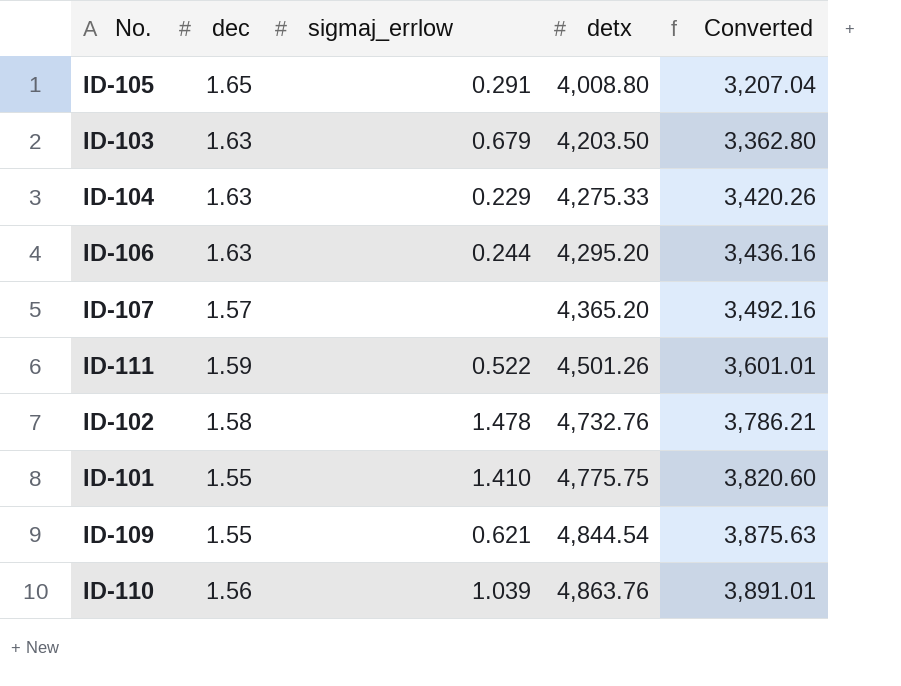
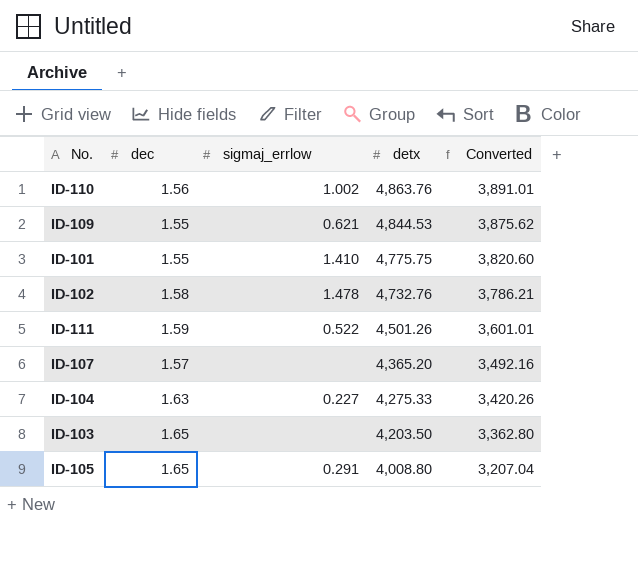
row order: detx ascending -> detx descending
row ID-106: 1.63 | 0.244 | 4,295.20 | 3,436.16 -> none
ID-110 | sigmaj_errlow: 1.039 -> 1.002
ID-109 | detx: 4,844.54 -> 4,844.53
ID-109 | Converted: 3,875.63 -> 3,875.62
ID-104 | sigmaj_errlow: 0.229 -> 0.227
ID-103 | dec: 1.63 -> 1.65
ID-103 | sigmaj_errlow: 0.679 -> none

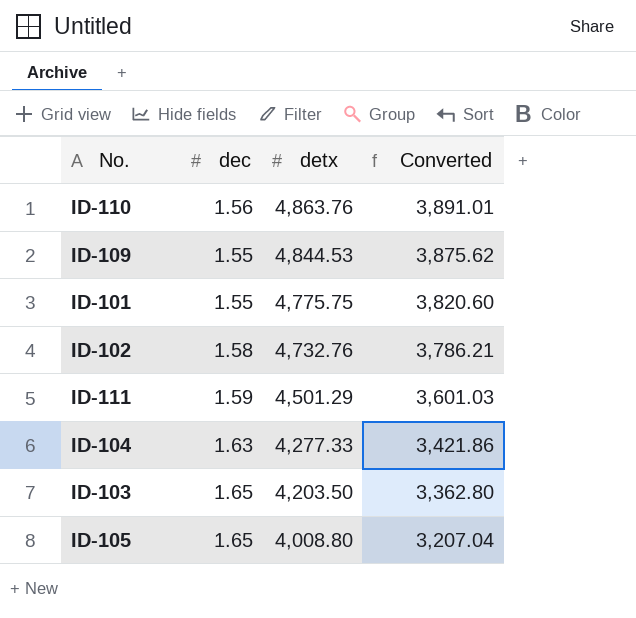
column sigmaj_errlow | position: 3 -> none
row ID-107: 1.57 | none | 4,365.20 | 3,492.16 -> none
ID-111 | detx: 4,501.26 -> 4,501.29
ID-111 | Converted: 3,601.01 -> 3,601.03
ID-104 | detx: 4,275.33 -> 4,277.33
ID-104 | Converted: 3,420.26 -> 3,421.86

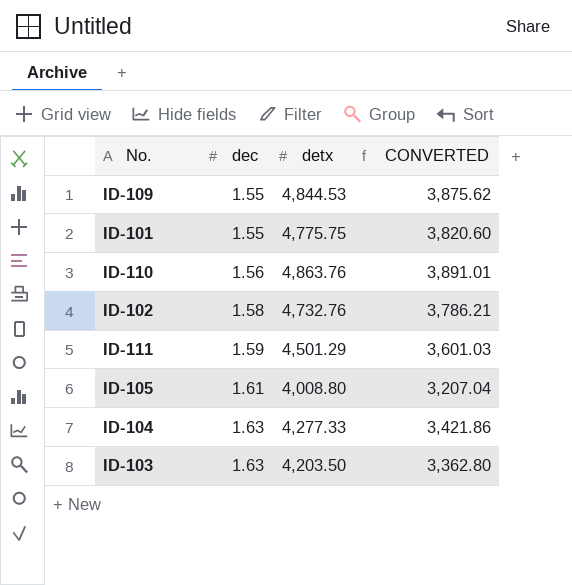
row order: detx descending -> dec ascending
column name: Converted -> CONVERTED
ID-105 | dec: 1.65 -> 1.61
ID-103 | dec: 1.65 -> 1.63

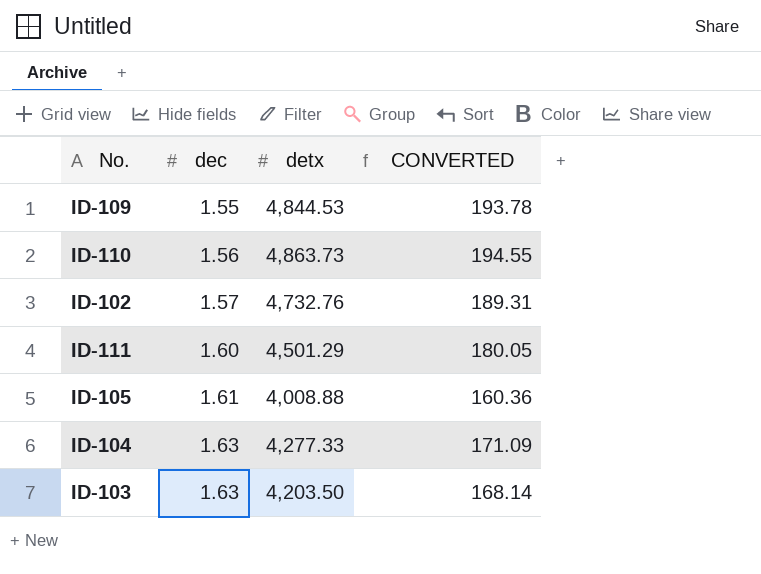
column CONVERTED | formula: [detx] * 0.8 -> [detx] * 0.04
row ID-101: 1.55 | 4,775.75 | 3,820.60 -> none
ID-110 | detx: 4,863.76 -> 4,863.73
ID-102 | dec: 1.58 -> 1.57
ID-111 | dec: 1.59 -> 1.60
ID-105 | detx: 4,008.80 -> 4,008.88

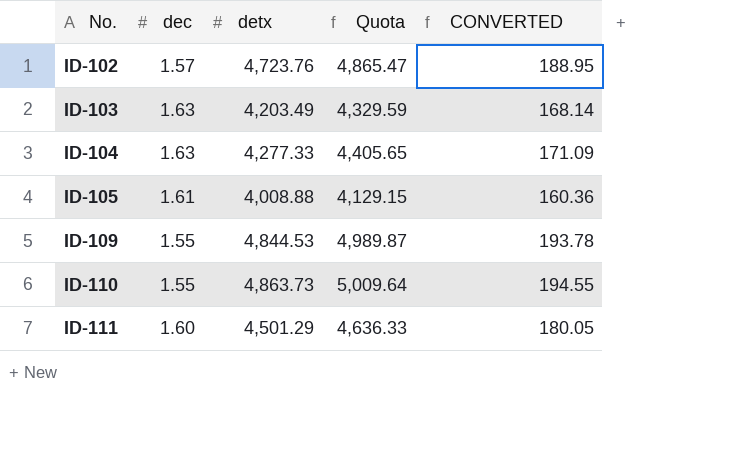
row order: dec ascending -> No. ascending
column Quota | formula: none -> [detx] * 1.03
ID-102 | detx: 4,732.76 -> 4,723.76
ID-102 | CONVERTED: 189.31 -> 188.95
ID-103 | detx: 4,203.50 -> 4,203.49
ID-110 | dec: 1.56 -> 1.55

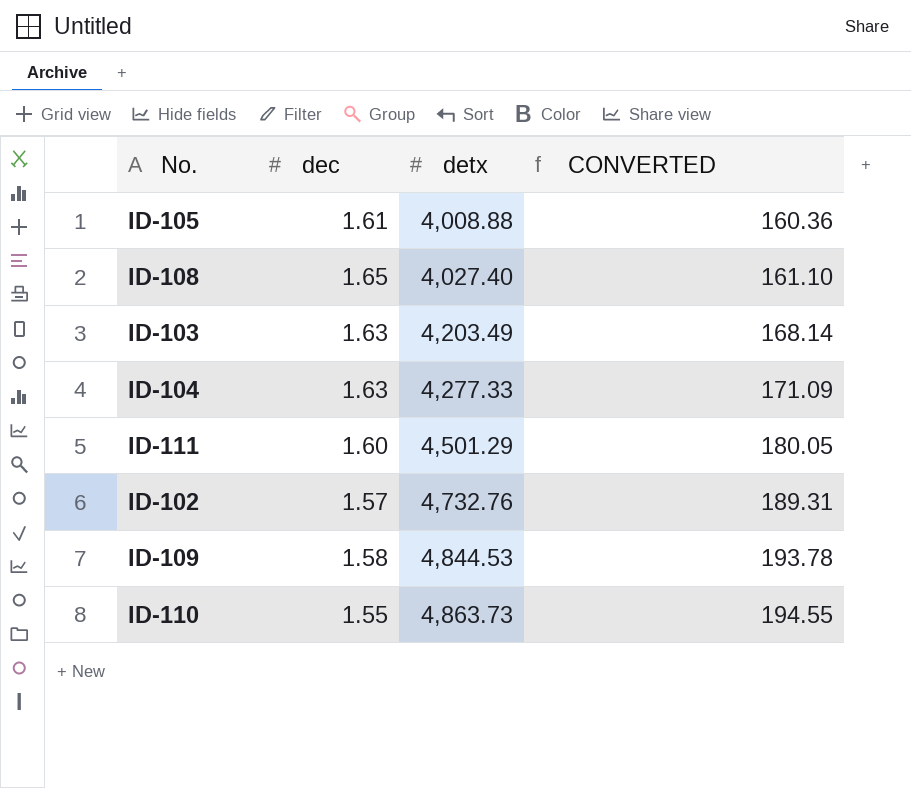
row order: No. ascending -> detx ascending
column Quota | formula: [detx] * 1.03 -> none
row ID-108: none -> 1.65 | 4,027.40 | 161.10
ID-102 | detx: 4,723.76 -> 4,732.76
ID-102 | CONVERTED: 188.95 -> 189.31
ID-109 | dec: 1.55 -> 1.58

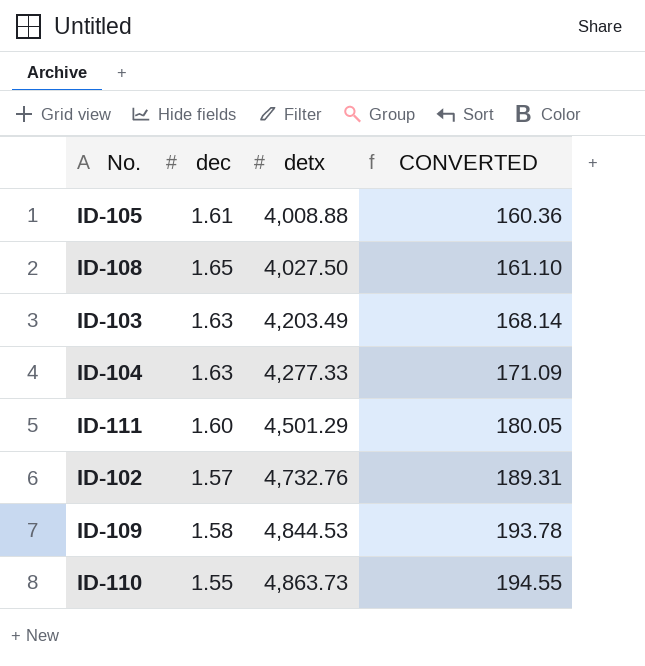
ID-108 | detx: 4,027.40 -> 4,027.50

